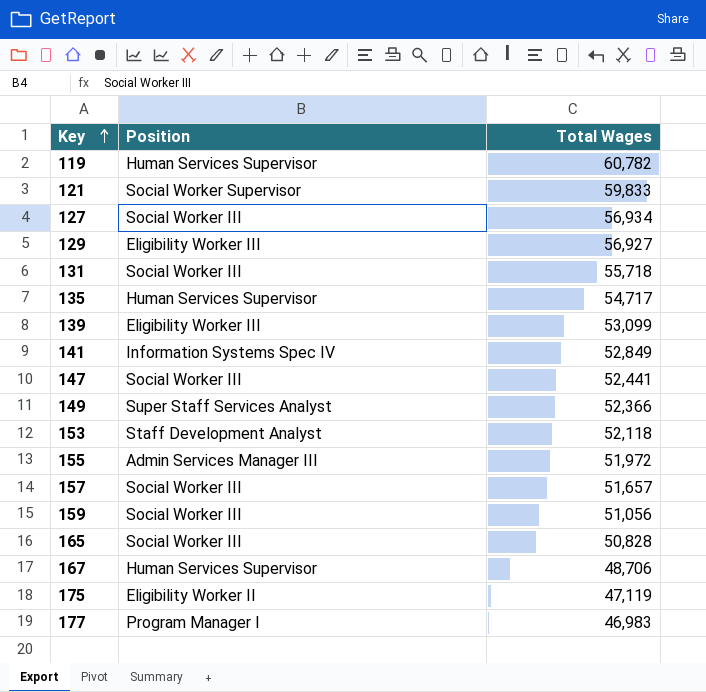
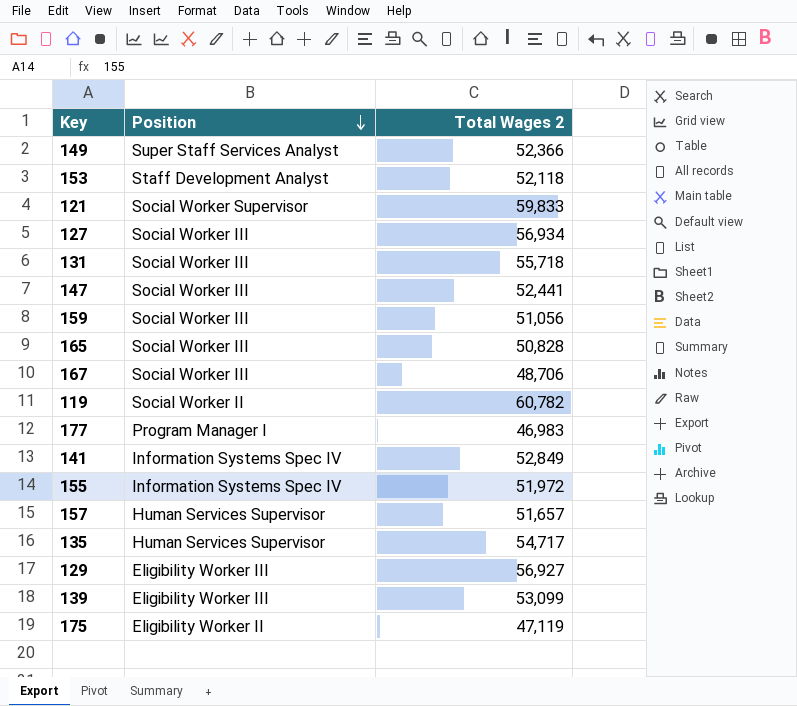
row order: Key ascending -> Position descending
column name: Total Wages -> Total Wages 2
167 | Position: Human Services Supervisor -> Social Worker III
119 | Position: Human Services Supervisor -> Social Worker II
155 | Position: Admin Services Manager III -> Information Systems Spec IV
157 | Position: Social Worker III -> Human Services Supervisor

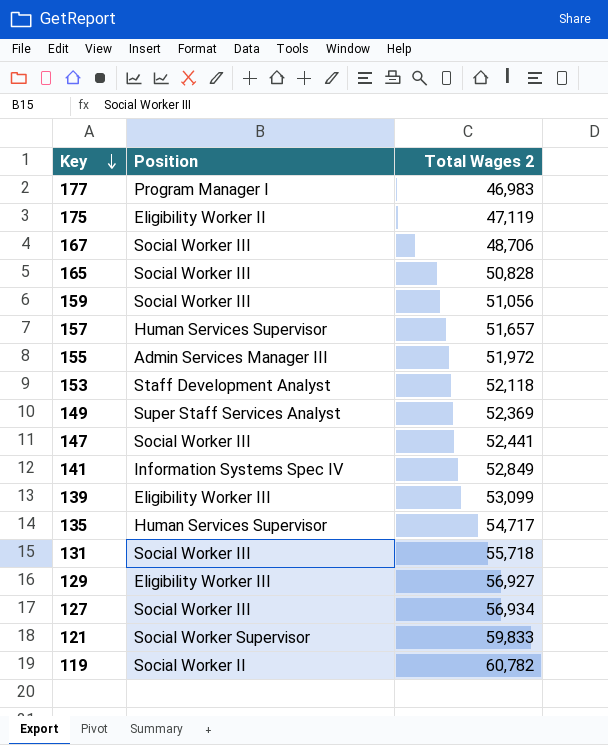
row order: Position descending -> Key descending
155 | Position: Information Systems Spec IV -> Admin Services Manager III
149 | Total Wages 2: 52,366 -> 52,369

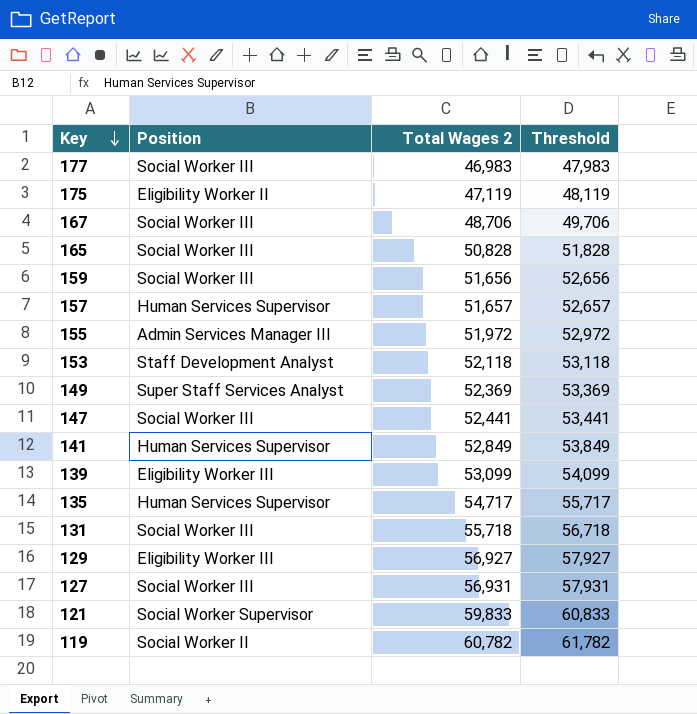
column Threshold | formula: none -> [Total Wages 2] + 1000
177 | Position: Program Manager I -> Social Worker III
159 | Total Wages 2: 51,056 -> 51,656
141 | Position: Information Systems Spec IV -> Human Services Supervisor
127 | Total Wages 2: 56,934 -> 56,931

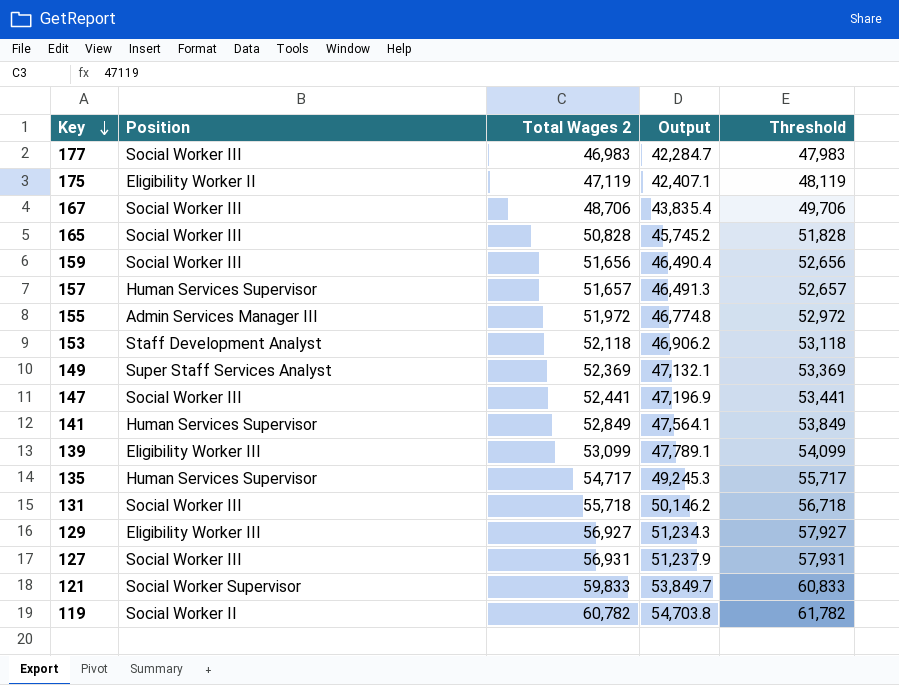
column Output | formula: none -> [Total Wages 2] * 0.9

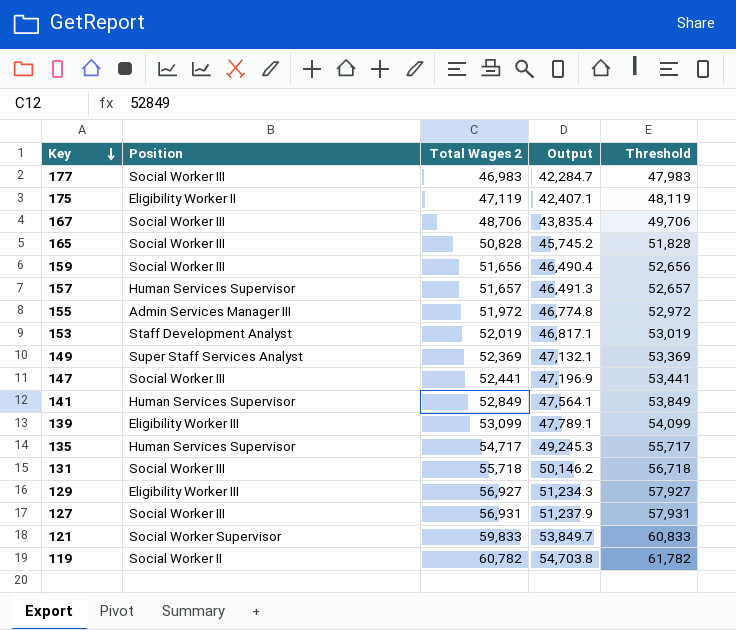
153 | Total Wages 2: 52,118 -> 52,019
153 | Output: 46,906.2 -> 46,817.1
153 | Threshold: 53,118 -> 53,019

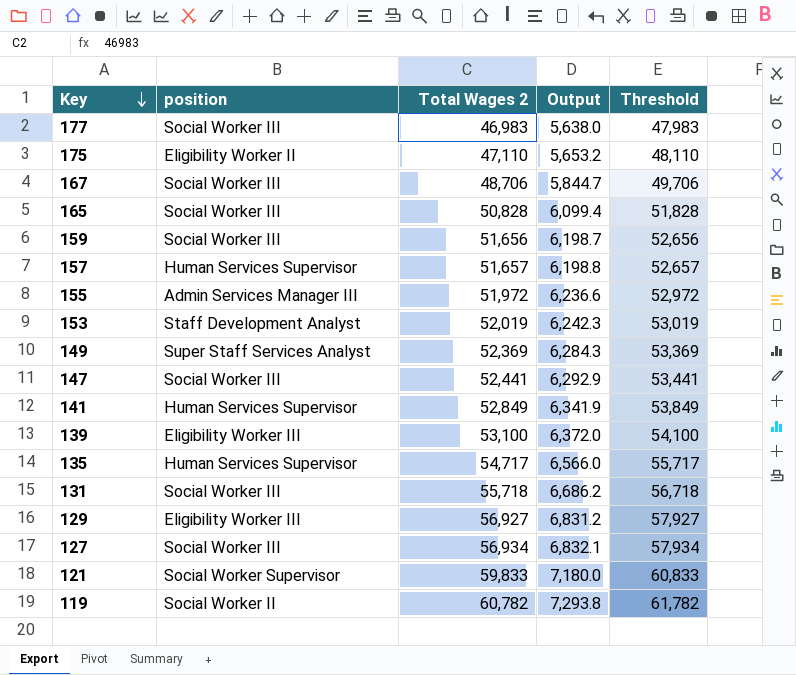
column name: Position -> position
column Output | formula: [Total Wages 2] * 0.9 -> [Total Wages 2] * 0.12
175 | Total Wages 2: 47,119 -> 47,110
175 | Threshold: 48,119 -> 48,110
139 | Total Wages 2: 53,099 -> 53,100
139 | Threshold: 54,099 -> 54,100
127 | Total Wages 2: 56,931 -> 56,934
127 | Threshold: 57,931 -> 57,934

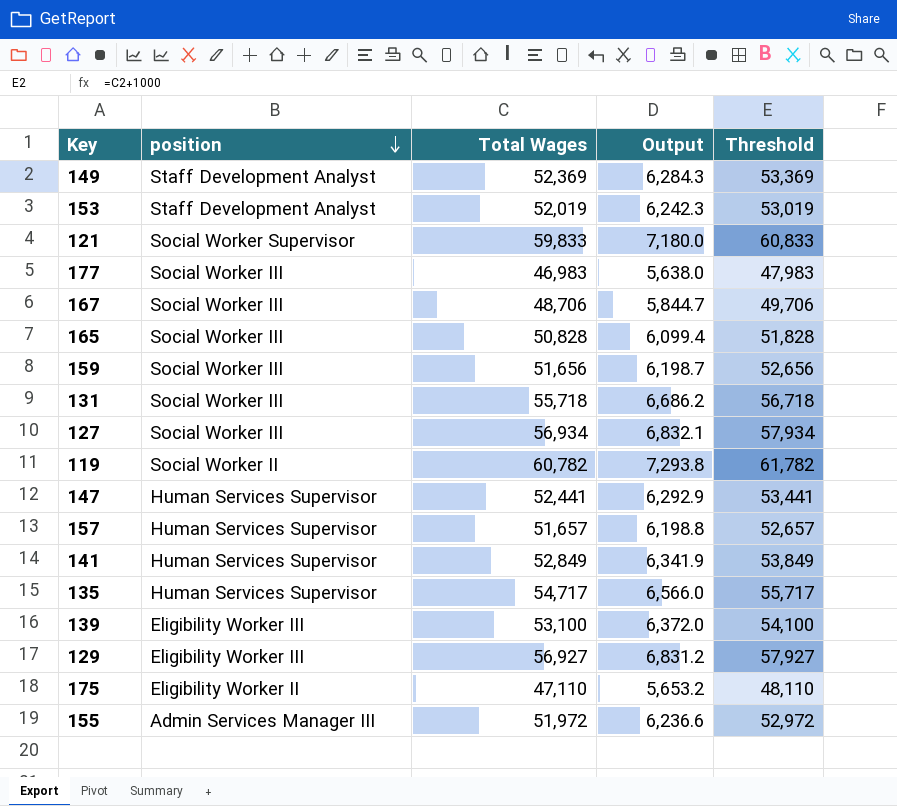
row order: Key descending -> position descending
column name: Total Wages 2 -> Total Wages
149 | position: Super Staff Services Analyst -> Staff Development Analyst
147 | position: Social Worker III -> Human Services Supervisor

